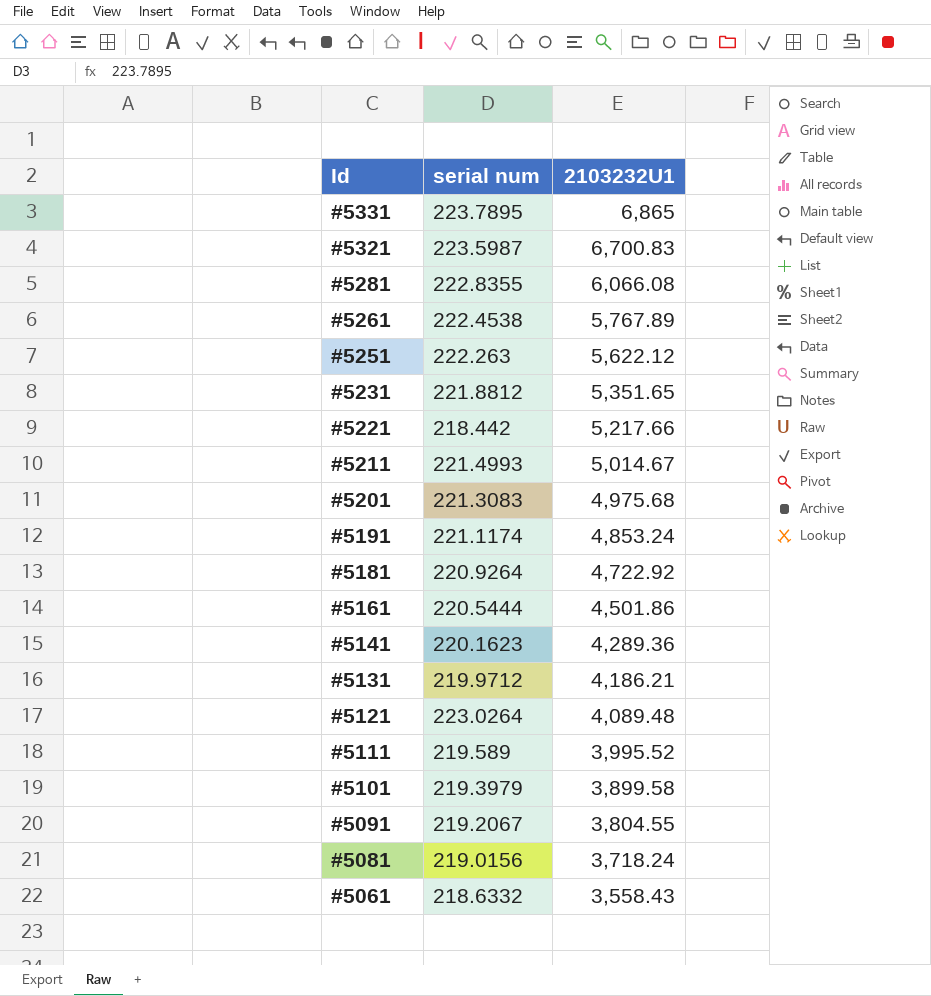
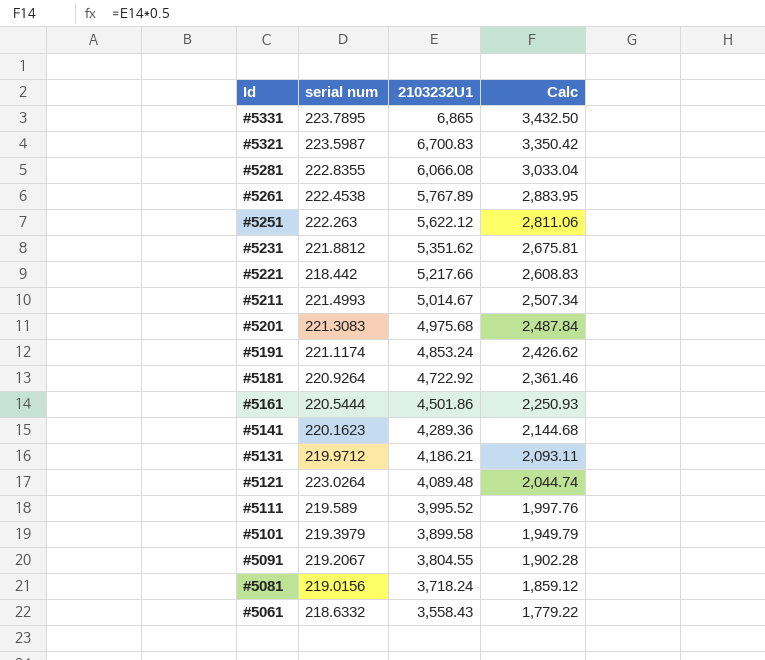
column Calc | formula: none -> [2103232U1] * 0.5
#5231 | 2103232U1: 5,351.65 -> 5,351.62

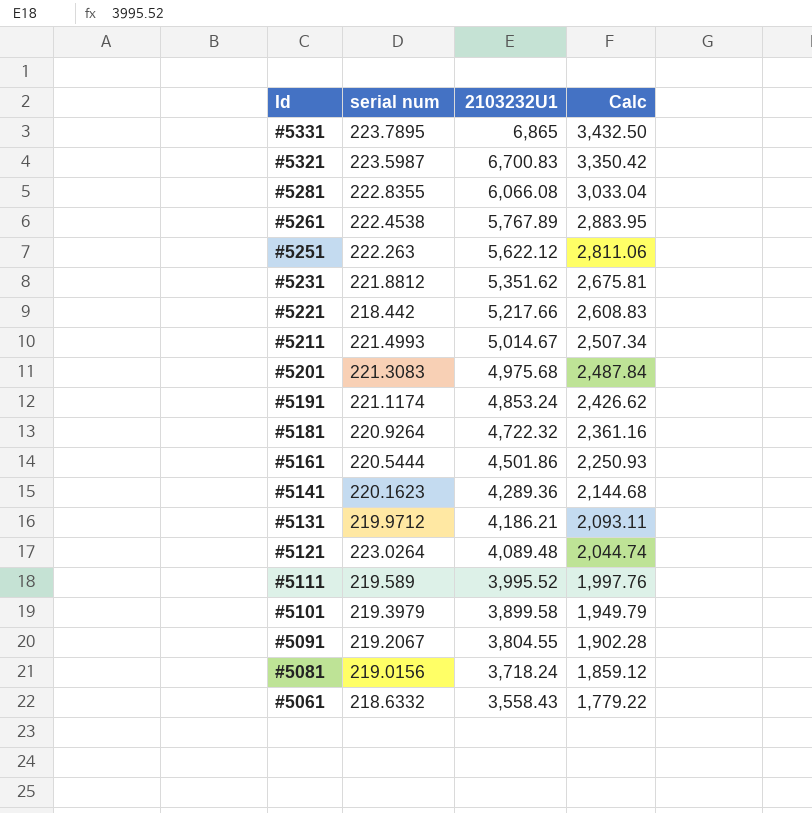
#5181 | 2103232U1: 4,722.92 -> 4,722.32
#5181 | Calc: 2,361.46 -> 2,361.16

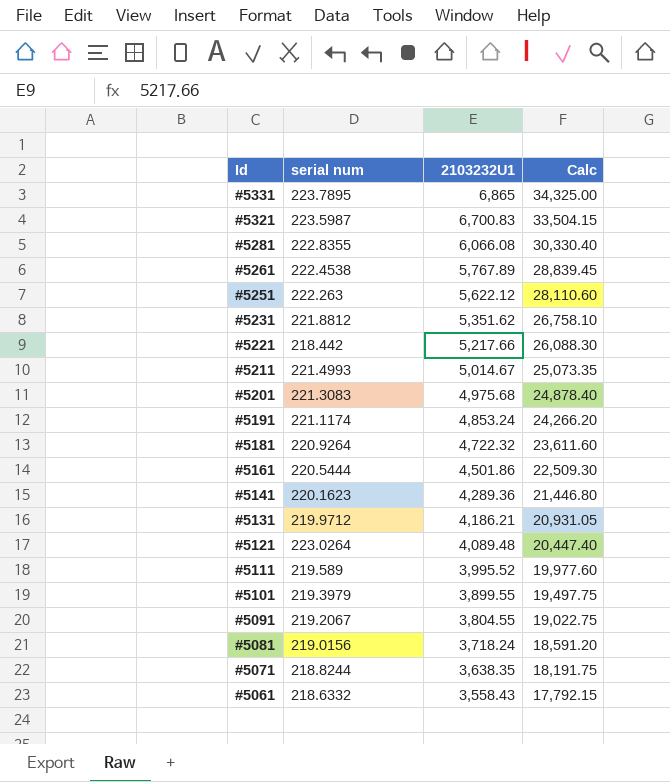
column Calc | formula: [2103232U1] * 0.5 -> [2103232U1] * 5
#5101 | 2103232U1: 3,899.58 -> 3,899.55
row #5071: none -> 218.8244 | 3,638.35 | 18,191.75

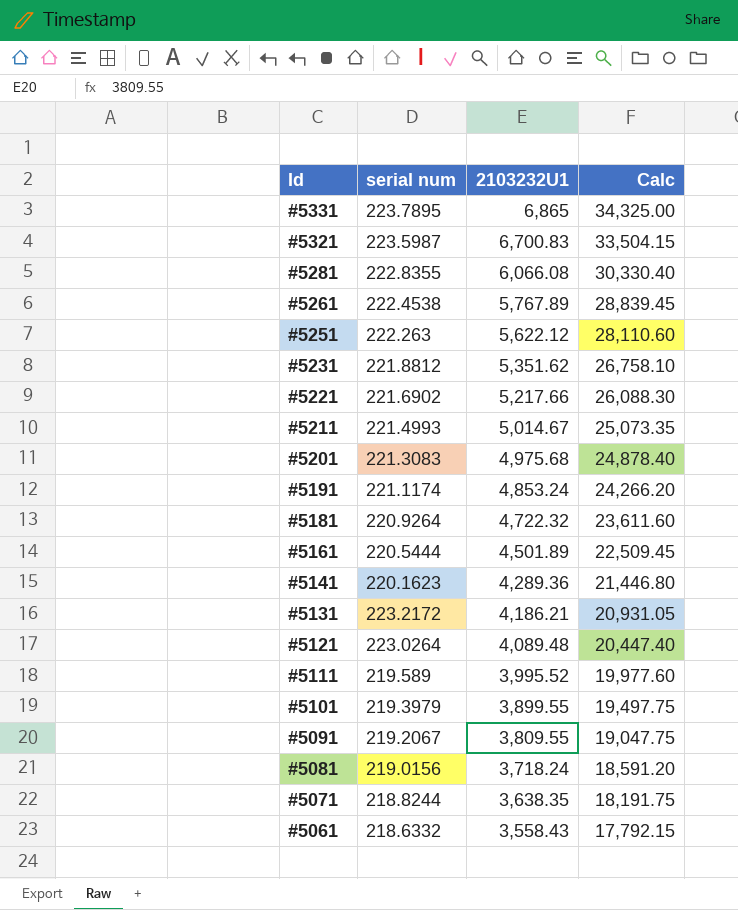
#5221 | serial num: 218.442 -> 221.6902
#5161 | 2103232U1: 4,501.86 -> 4,501.89
#5161 | Calc: 22,509.30 -> 22,509.45
#5131 | serial num: 219.9712 -> 223.2172
#5091 | 2103232U1: 3,804.55 -> 3,809.55
#5091 | Calc: 19,022.75 -> 19,047.75

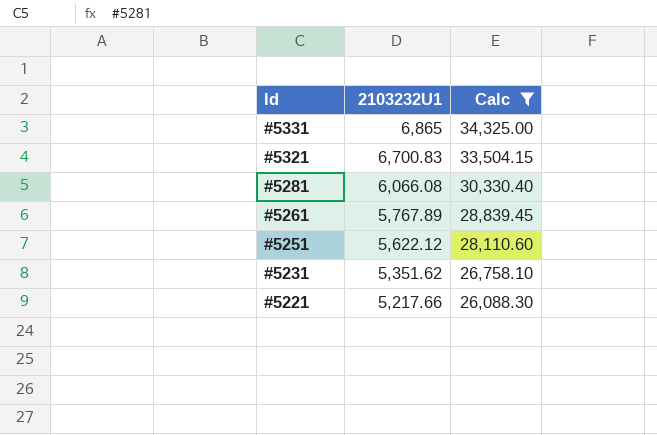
filter: none -> Calc >= 26,088.30
column serial num | position: 2 -> none

